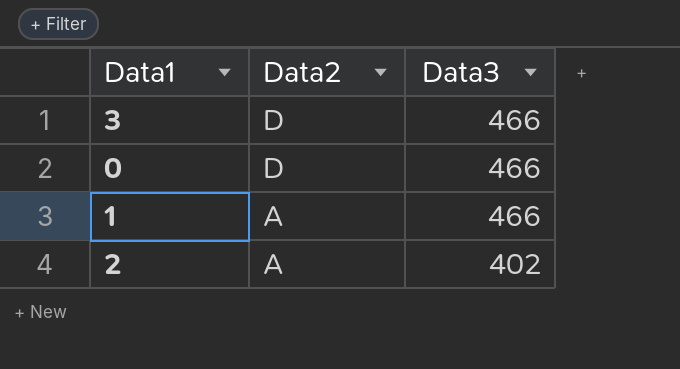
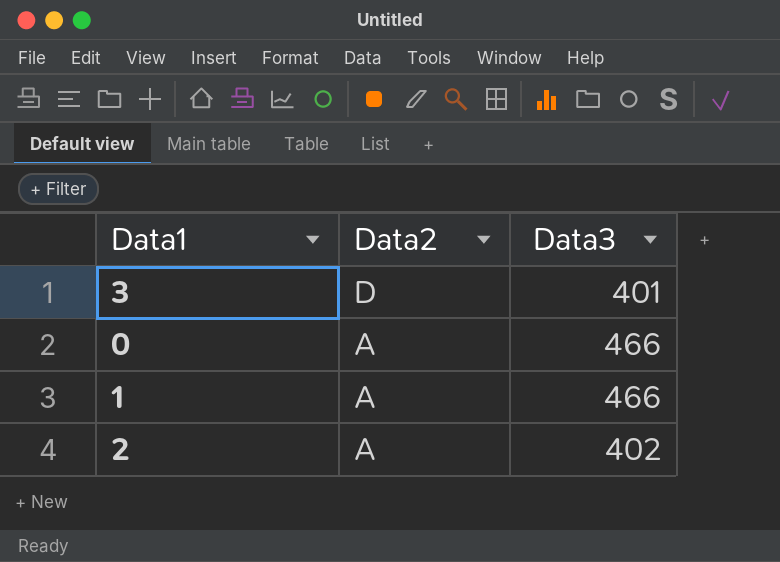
3 | Data3: 466 -> 401
0 | Data2: D -> A

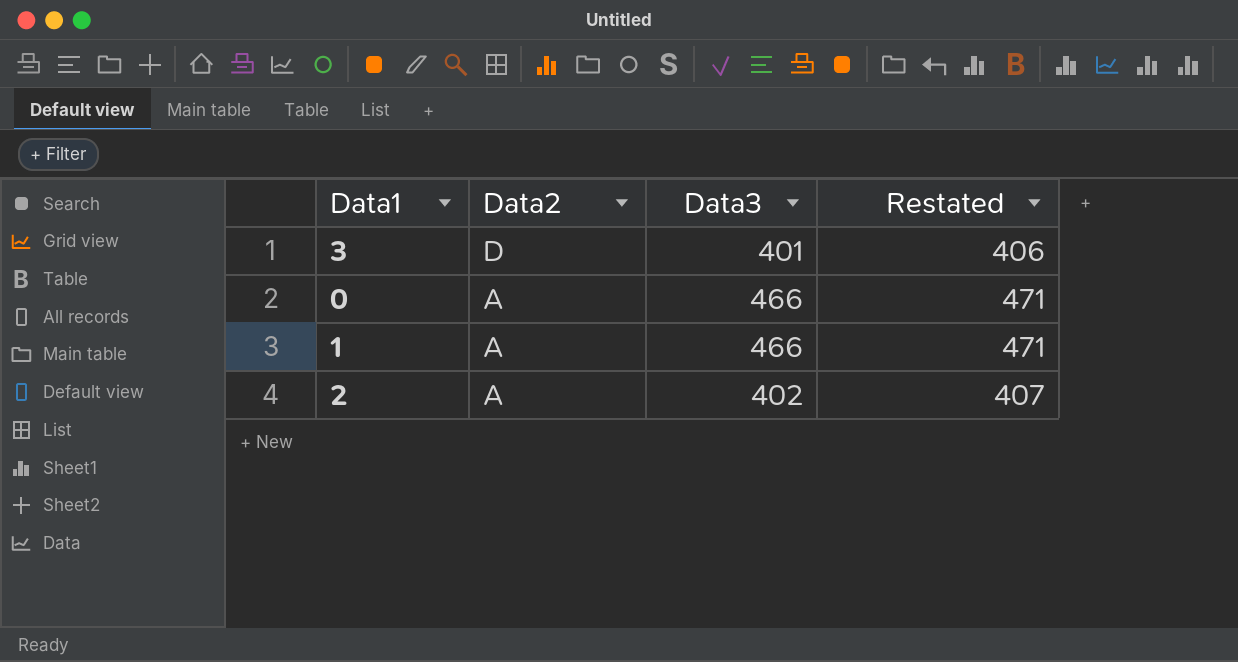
column Restated | formula: none -> [Data3] + 5

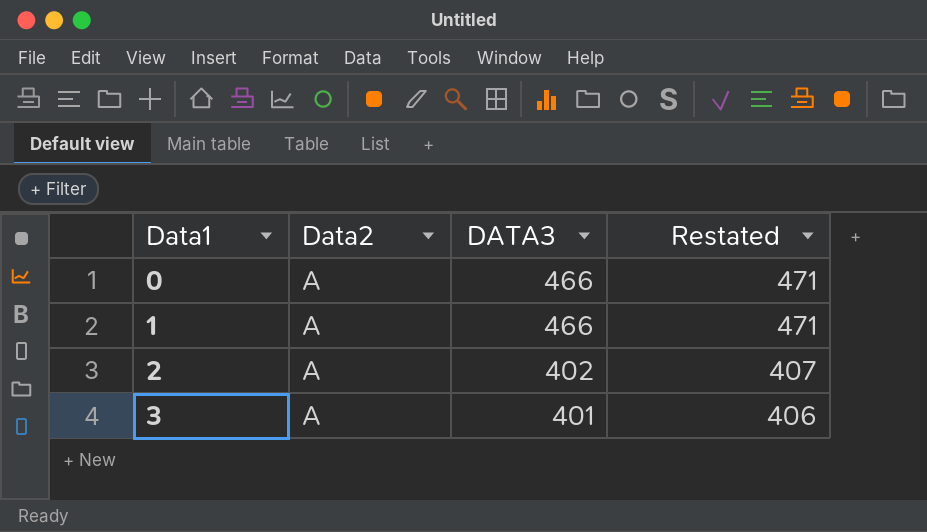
row order: Data2 descending -> Data1 ascending
column name: Data3 -> DATA3
3 | Data2: D -> A

